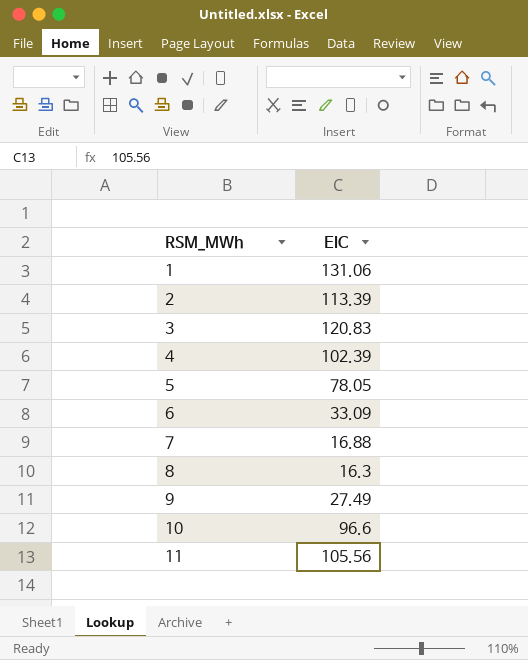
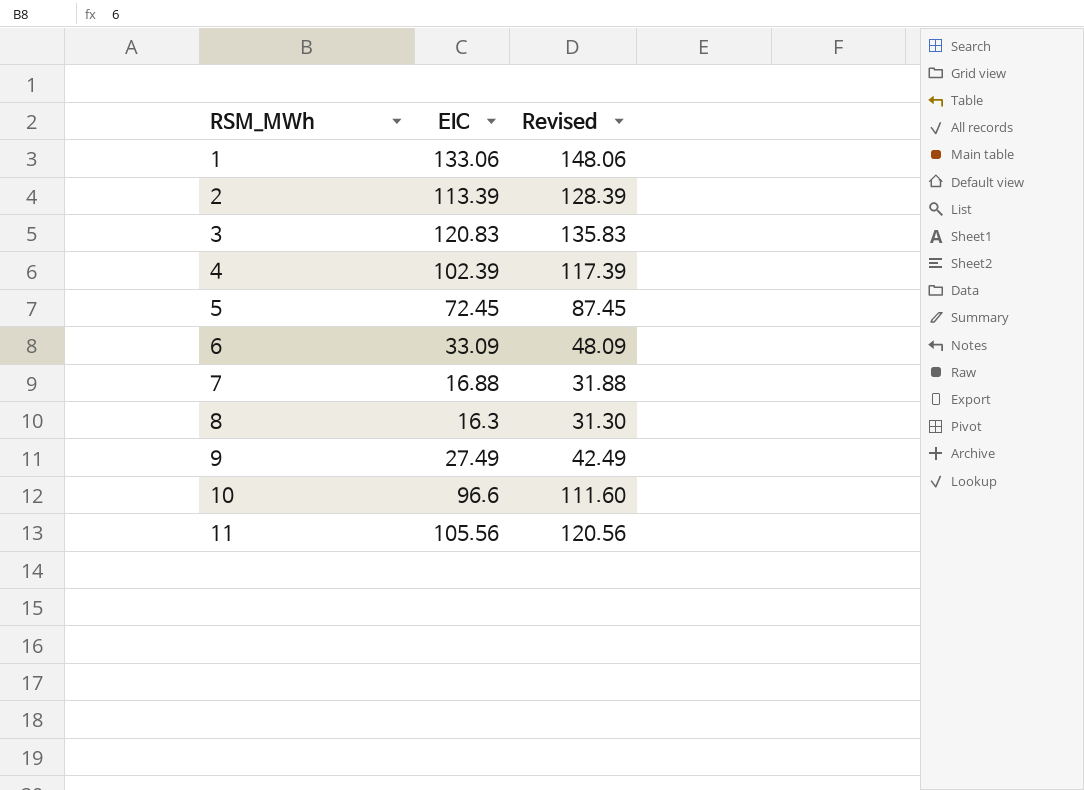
column Revised | formula: none -> [EIC] + 15
1 | EIC: 131.06 -> 133.06
5 | EIC: 78.05 -> 72.45

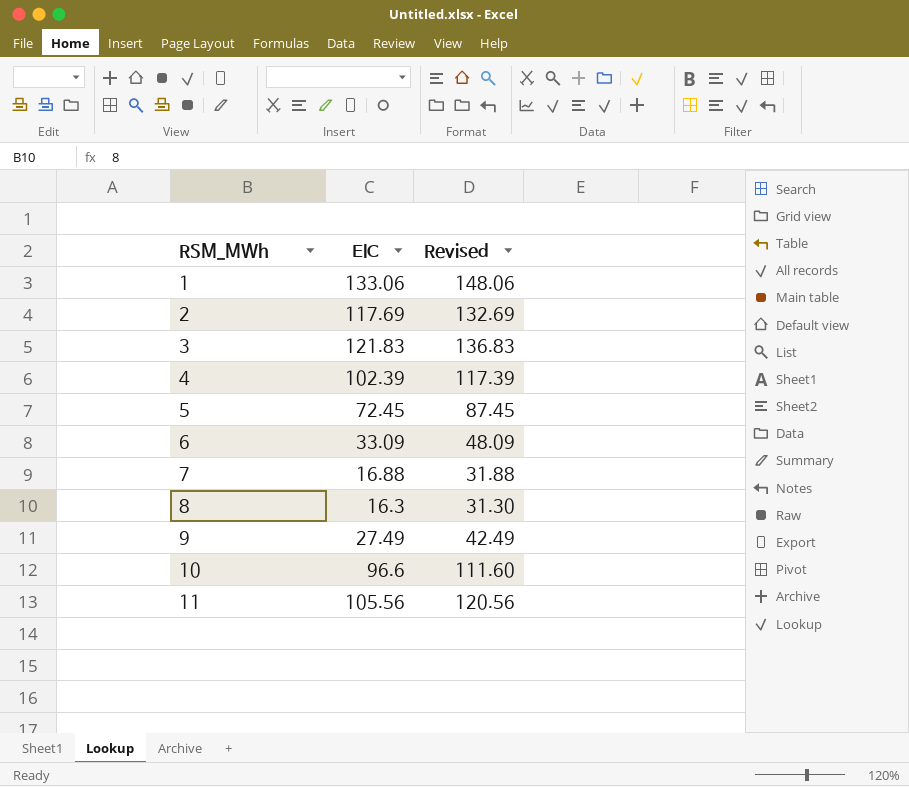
2 | EIC: 113.39 -> 117.69
2 | Revised: 128.39 -> 132.69
3 | EIC: 120.83 -> 121.83
3 | Revised: 135.83 -> 136.83

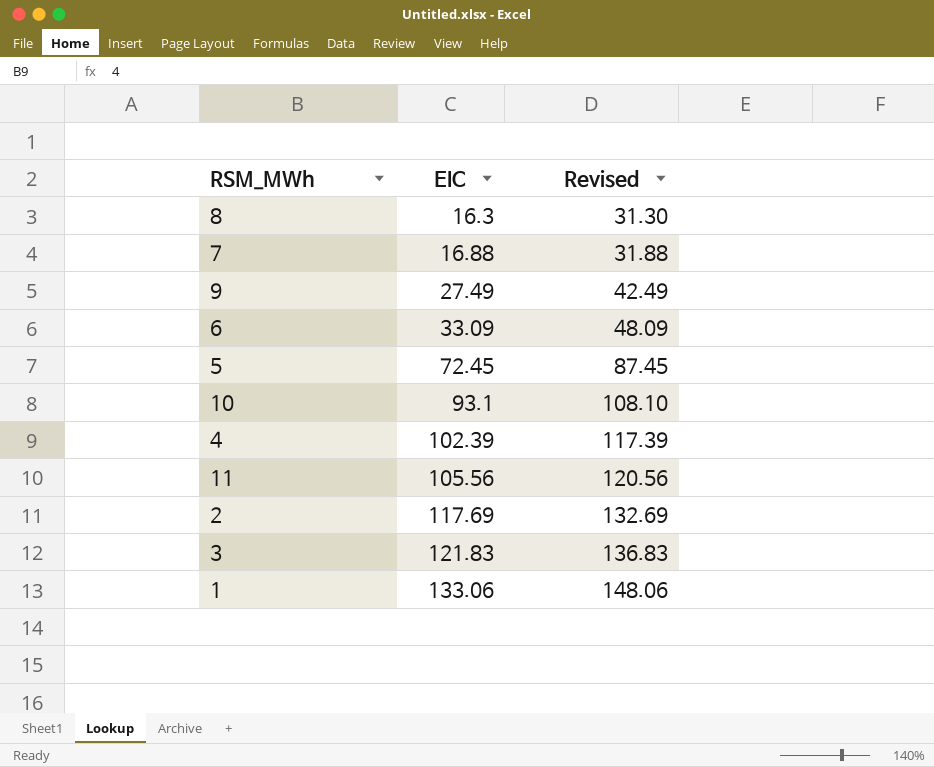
row order: RSM_MWh ascending -> EIC ascending
10 | EIC: 96.6 -> 93.1
10 | Revised: 111.60 -> 108.10

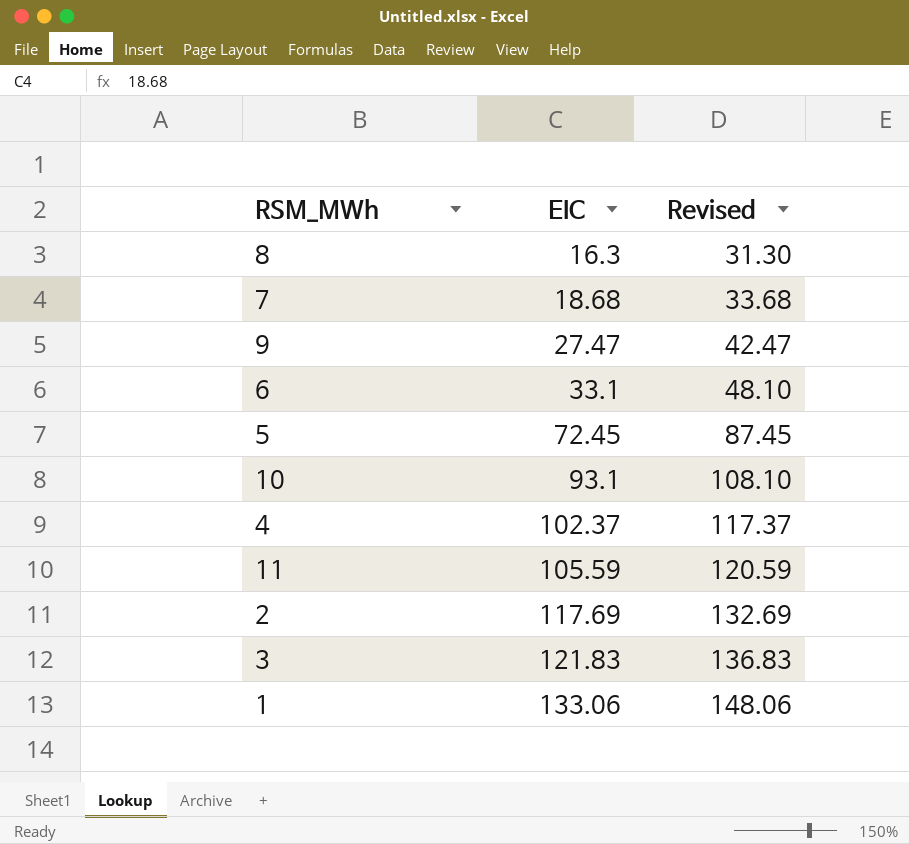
7 | EIC: 16.88 -> 18.68
7 | Revised: 31.88 -> 33.68
9 | EIC: 27.49 -> 27.47
9 | Revised: 42.49 -> 42.47
6 | EIC: 33.09 -> 33.1
6 | Revised: 48.09 -> 48.10
4 | EIC: 102.39 -> 102.37
4 | Revised: 117.39 -> 117.37
11 | EIC: 105.56 -> 105.59
11 | Revised: 120.56 -> 120.59

